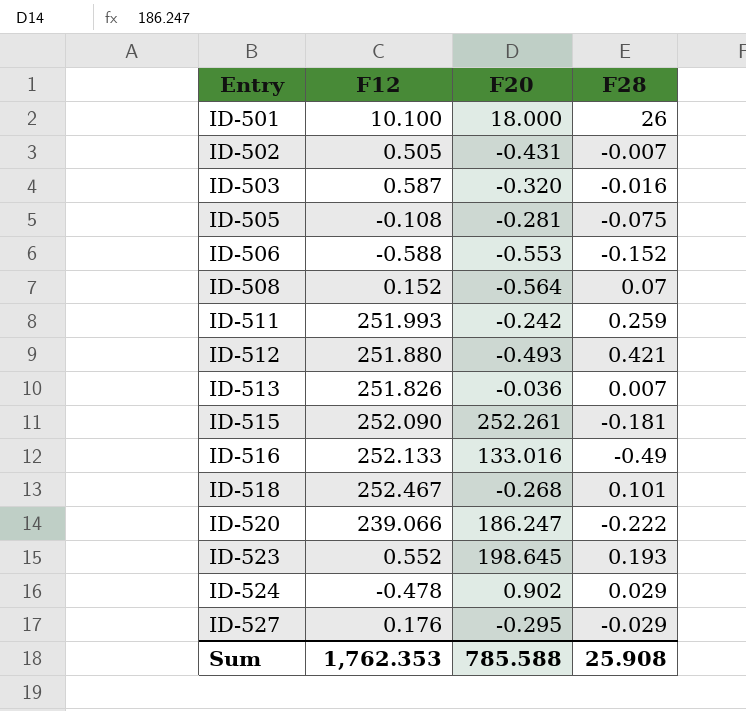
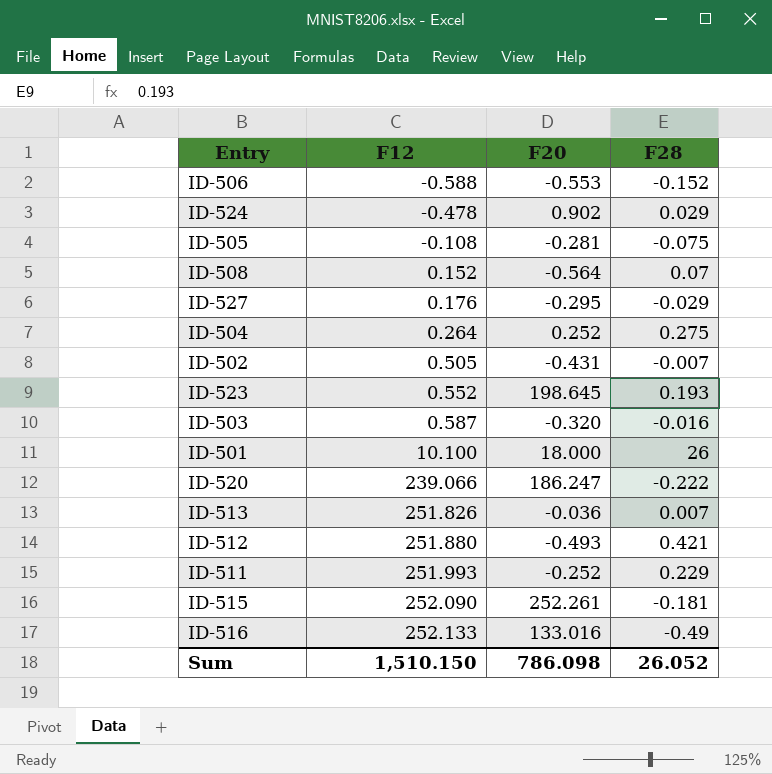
row order: Entry ascending -> F12 ascending
row ID-518: 252.467 | -0.268 | 0.101 -> none
row ID-504: none -> 0.264 | 0.252 | 0.275
ID-511 | F20: -0.242 -> -0.252
ID-511 | F28: 0.259 -> 0.229
Sum | F12: 1,762.353 -> 1,510.150
Sum | F20: 785.588 -> 786.098
Sum | F28: 25.908 -> 26.052

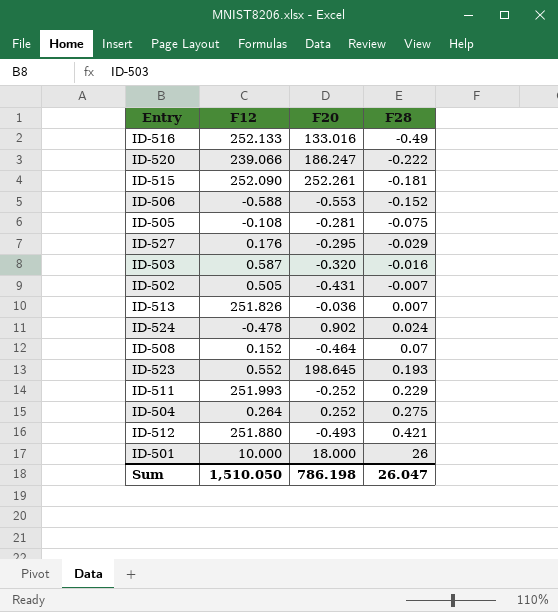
row order: F12 ascending -> F28 ascending
ID-524 | F28: 0.029 -> 0.024
ID-508 | F20: -0.564 -> -0.464
ID-501 | F12: 10.100 -> 10.000
Sum | F12: 1,510.150 -> 1,510.050
Sum | F20: 786.098 -> 786.198
Sum | F28: 26.052 -> 26.047

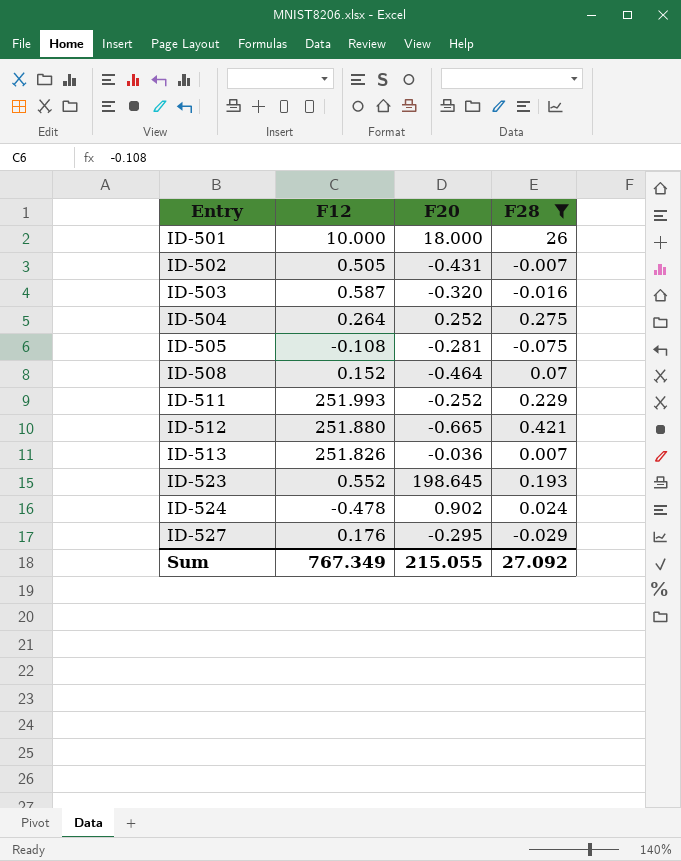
filter: none -> F28 >= -0.075
row order: F28 ascending -> Entry ascending
ID-512 | F20: -0.493 -> -0.665
Sum | F12: 1,510.050 -> 767.349
Sum | F20: 786.198 -> 215.055
Sum | F28: 26.047 -> 27.092

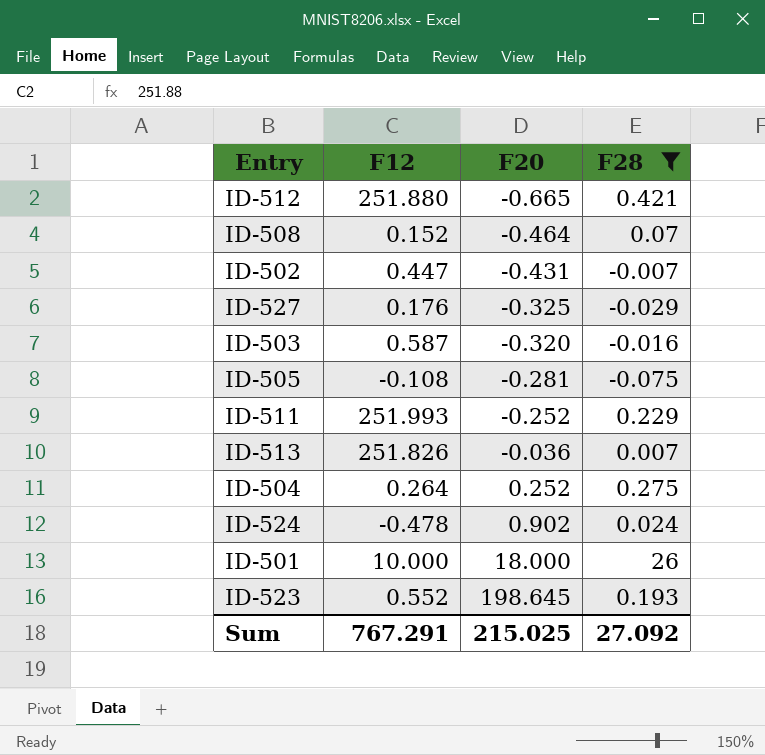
row order: Entry ascending -> F20 ascending
ID-502 | F12: 0.505 -> 0.447
ID-527 | F20: -0.295 -> -0.325
Sum | F12: 767.349 -> 767.291
Sum | F20: 215.055 -> 215.025

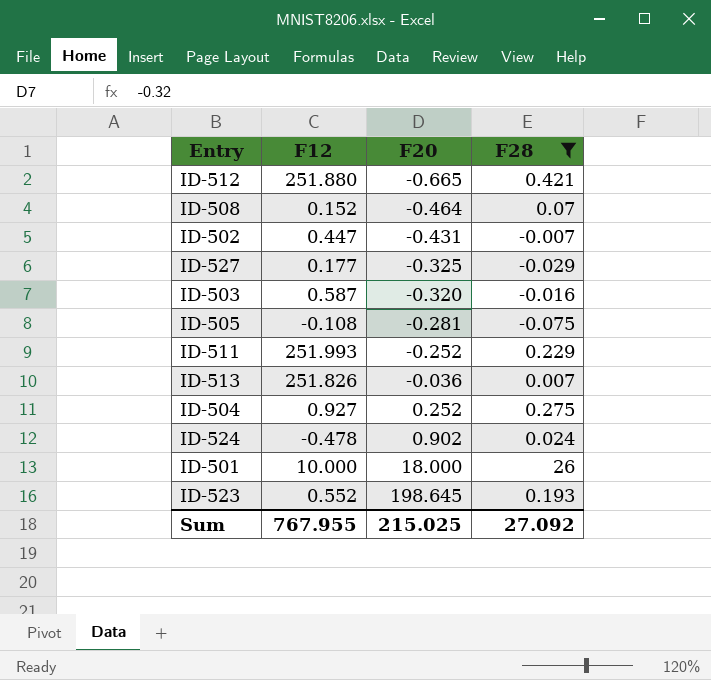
ID-527 | F12: 0.176 -> 0.177
ID-504 | F12: 0.264 -> 0.927
Sum | F12: 767.291 -> 767.955

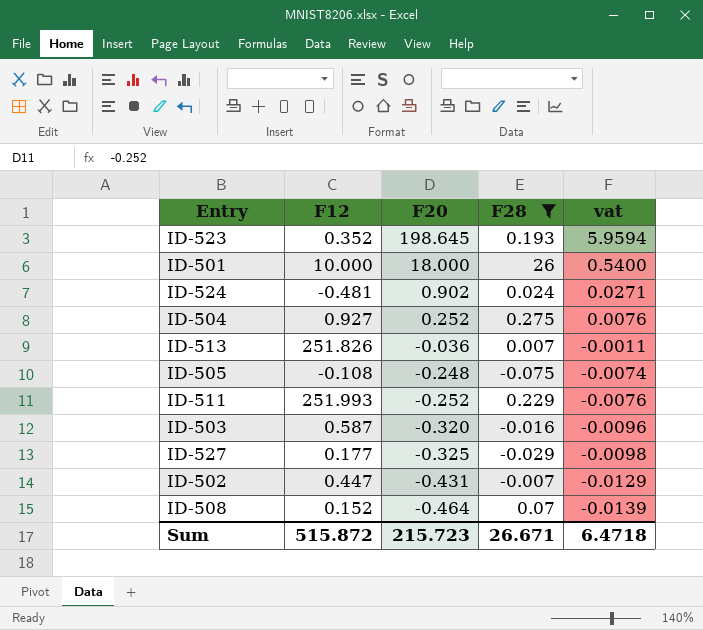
row order: F20 ascending -> F20 descending
column vat | formula: none -> [F20] * 0.03
row ID-512: 251.880 | -0.665 | 0.421 -> none
ID-523 | F12: 0.552 -> 0.352
ID-524 | F12: -0.478 -> -0.481
ID-505 | F20: -0.281 -> -0.248
Sum | F12: 767.955 -> 515.872
Sum | F20: 215.025 -> 215.723
Sum | F28: 27.092 -> 26.671

